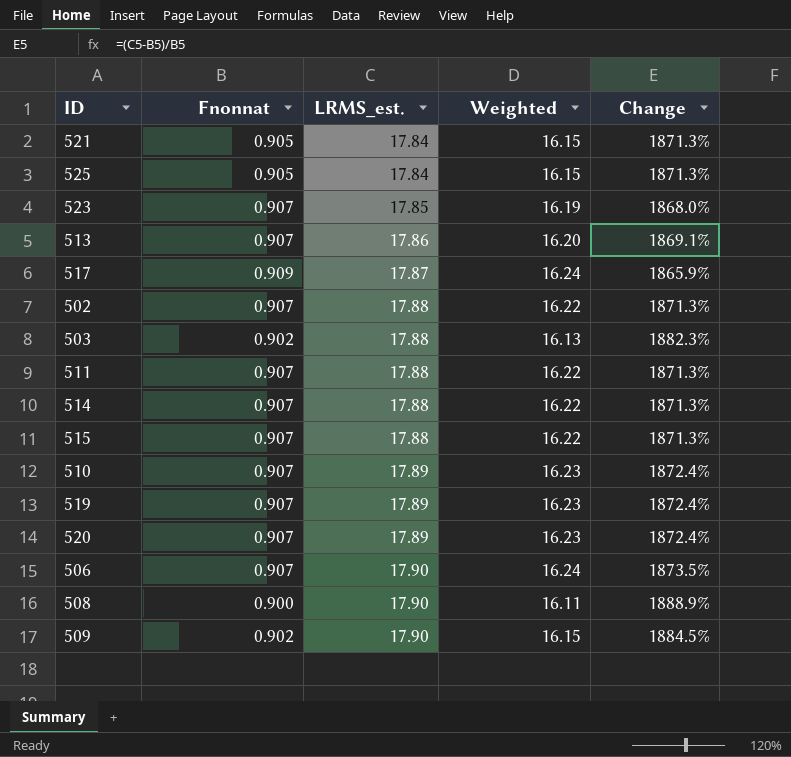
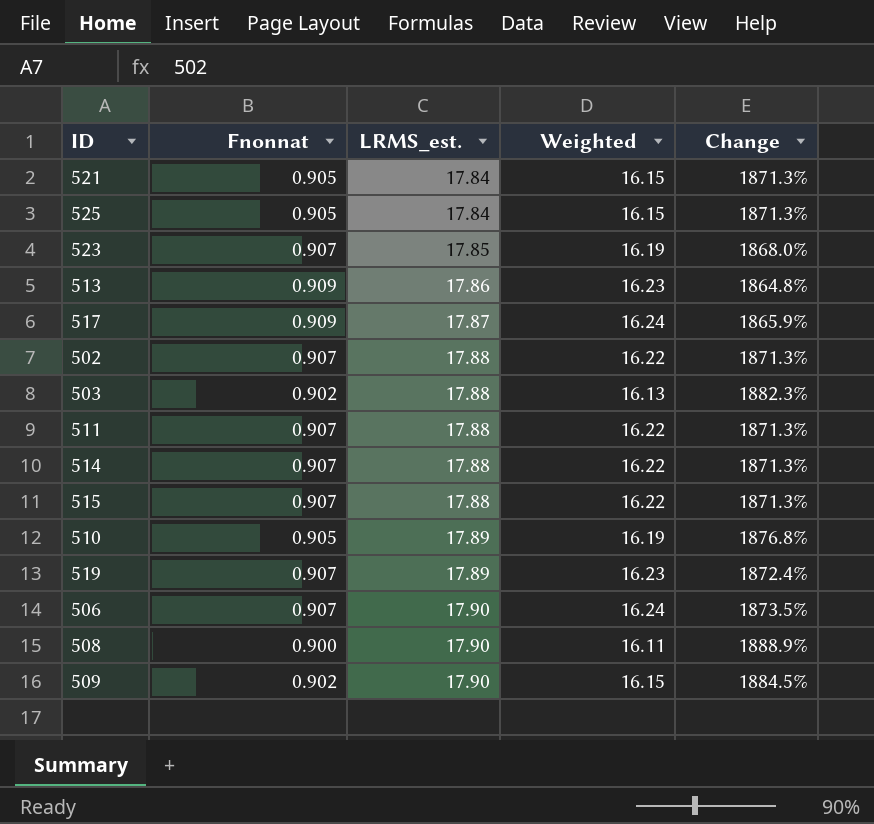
row 520: 0.907 | 17.89 | 16.23 | 1872.4% -> none
513 | Fnonnat: 0.907 -> 0.909
513 | Weighted: 16.20 -> 16.23
513 | Change: 1869.1% -> 1864.8%
510 | Fnonnat: 0.907 -> 0.905
510 | Weighted: 16.23 -> 16.19
510 | Change: 1872.4% -> 1876.8%

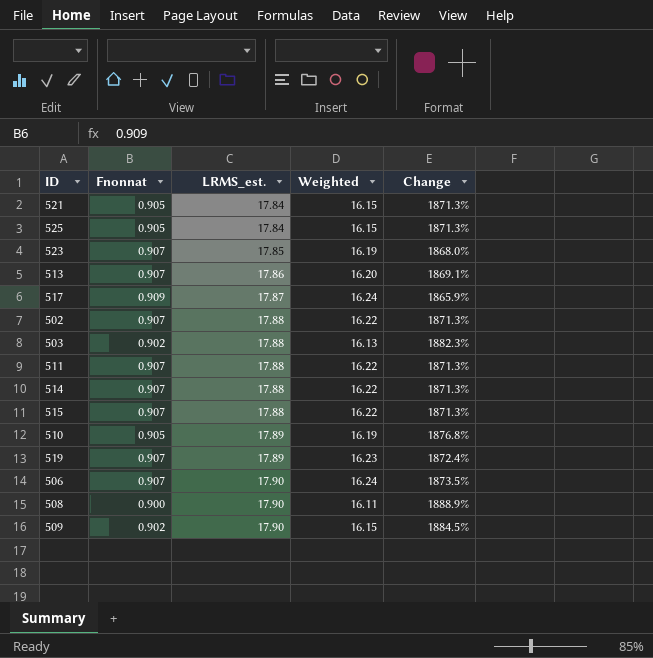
513 | Fnonnat: 0.909 -> 0.907
513 | Weighted: 16.23 -> 16.20
513 | Change: 1864.8% -> 1869.1%

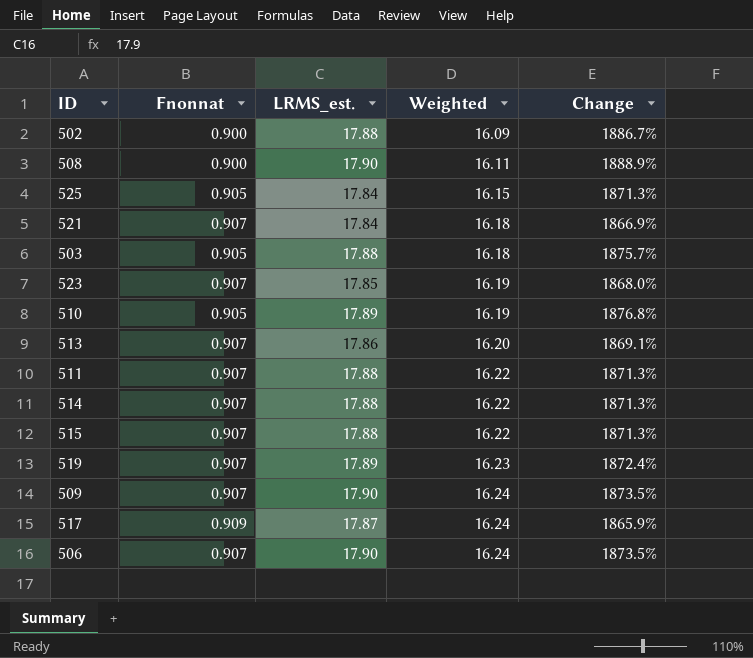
row order: LRMS_est. ascending -> Weighted ascending
502 | Fnonnat: 0.907 -> 0.900
502 | Weighted: 16.22 -> 16.09
502 | Change: 1871.3% -> 1886.7%
521 | Fnonnat: 0.905 -> 0.907
521 | Weighted: 16.15 -> 16.18
521 | Change: 1871.3% -> 1866.9%
503 | Fnonnat: 0.902 -> 0.905
503 | Weighted: 16.13 -> 16.18
503 | Change: 1882.3% -> 1875.7%
509 | Fnonnat: 0.902 -> 0.907
509 | Weighted: 16.15 -> 16.24
509 | Change: 1884.5% -> 1873.5%

